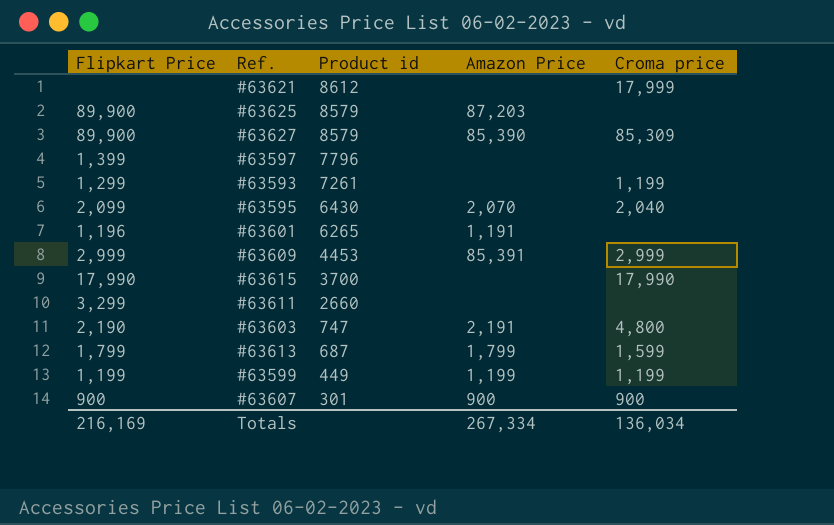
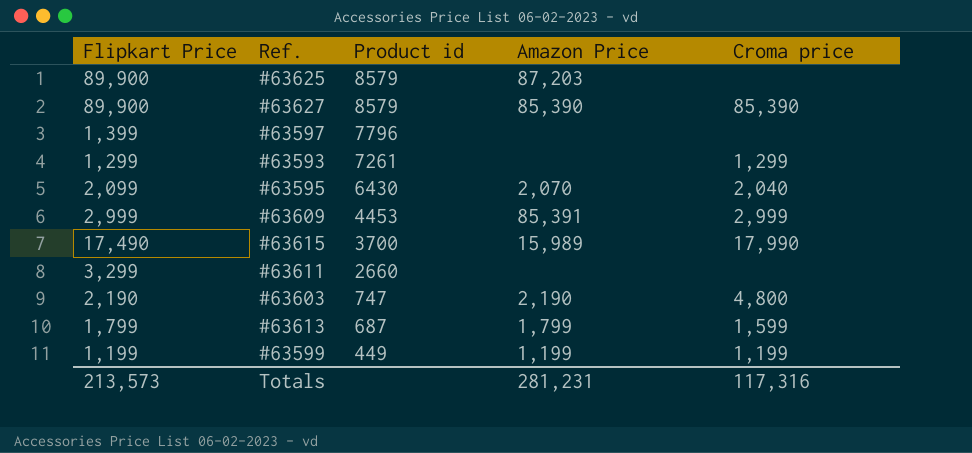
row #63621: none | 8612 | none | 17,999 -> none
row #63601: 1,196 | 6265 | 1,191 | none -> none
row #63607: 900 | 301 | 900 | 900 -> none
#63627 | Croma price: 85,309 -> 85,390
#63593 | Croma price: 1,199 -> 1,299
#63615 | Flipkart Price: 17,990 -> 17,490
#63615 | Amazon Price: none -> 15,989
#63603 | Amazon Price: 2,191 -> 2,190
Totals | Flipkart Price: 216,169 -> 213,573
Totals | Amazon Price: 267,334 -> 281,231
Totals | Croma price: 136,034 -> 117,316

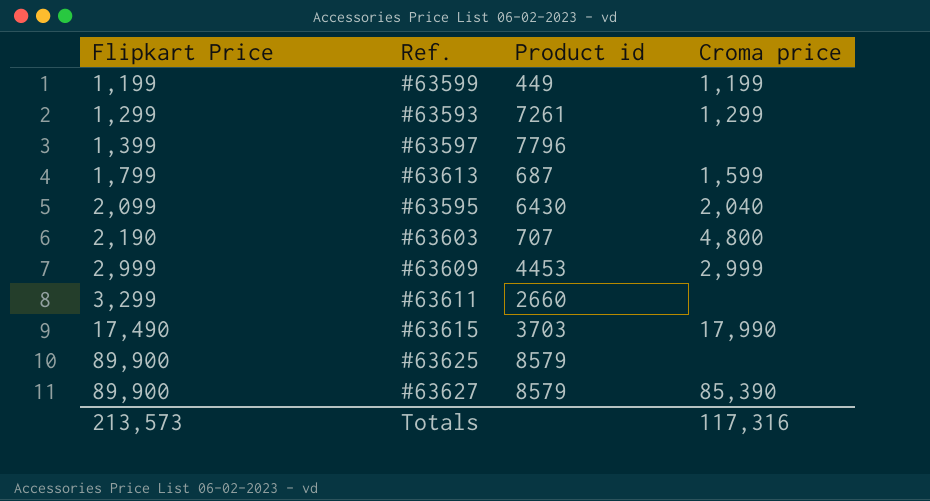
row order: Product id descending -> Flipkart Price ascending
column Amazon Price | position: 4 -> none
#63603 | Product id: 747 -> 707
#63615 | Product id: 3700 -> 3703

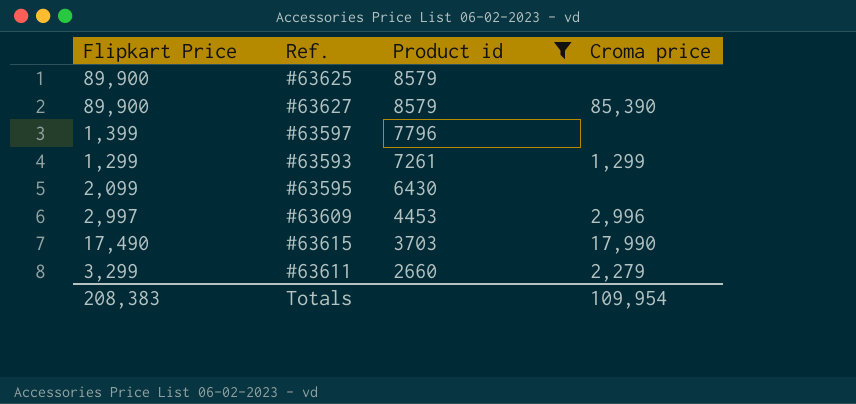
filter: none -> Product id >= 2660
row order: Flipkart Price ascending -> Product id descending
#63595 | Croma price: 2,040 -> none
#63609 | Flipkart Price: 2,999 -> 2,997
#63609 | Croma price: 2,999 -> 2,996
#63611 | Croma price: none -> 2,279
Totals | Flipkart Price: 213,573 -> 208,383
Totals | Croma price: 117,316 -> 109,954

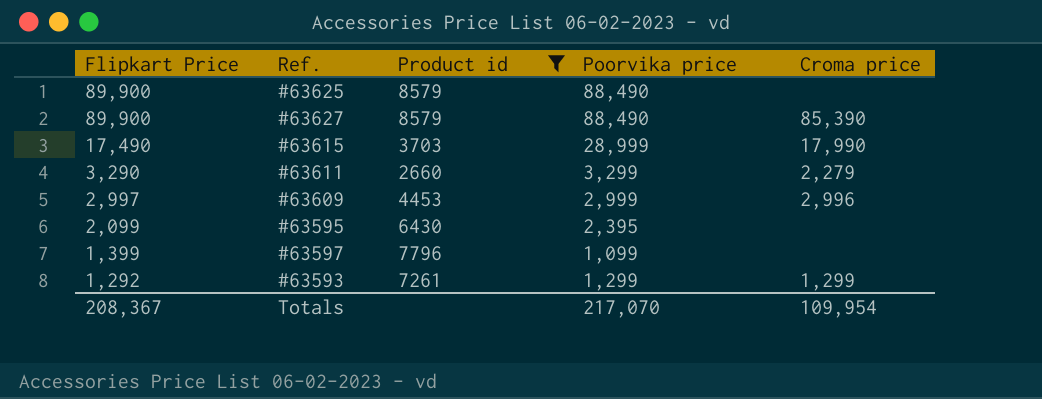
row order: Product id descending -> Flipkart Price descending
column Poorvika price | position: none -> 4
#63611 | Flipkart Price: 3,299 -> 3,290
#63593 | Flipkart Price: 1,299 -> 1,292
Totals | Flipkart Price: 208,383 -> 208,367

